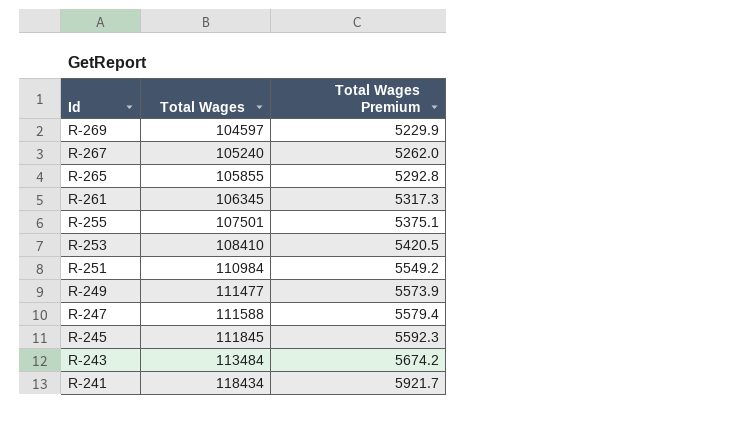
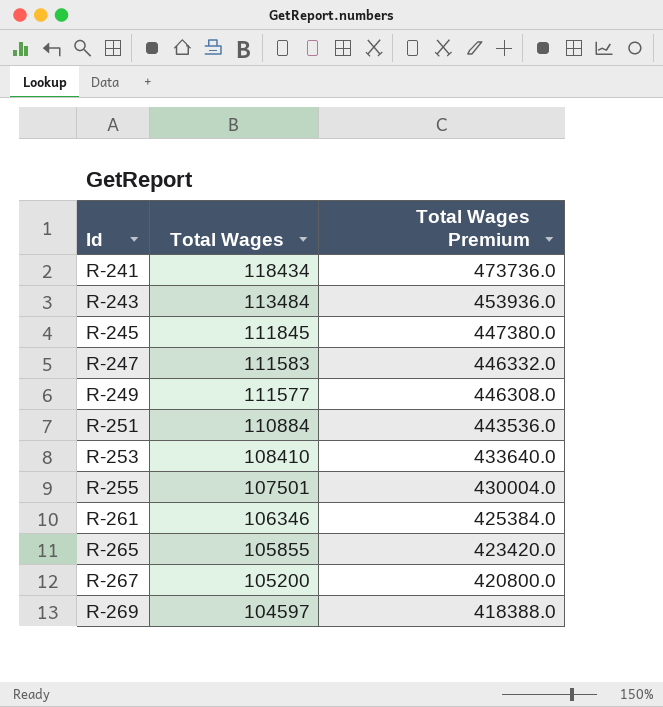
row order: Id descending -> Id ascending
column Total Wages Premium | formula: [Total Wages] * 0.05 -> [Total Wages] * 4
R-247 | Total Wages: 111588 -> 111583
R-249 | Total Wages: 111477 -> 111577
R-251 | Total Wages: 110984 -> 110884
R-261 | Total Wages: 106345 -> 106346
R-267 | Total Wages: 105240 -> 105200

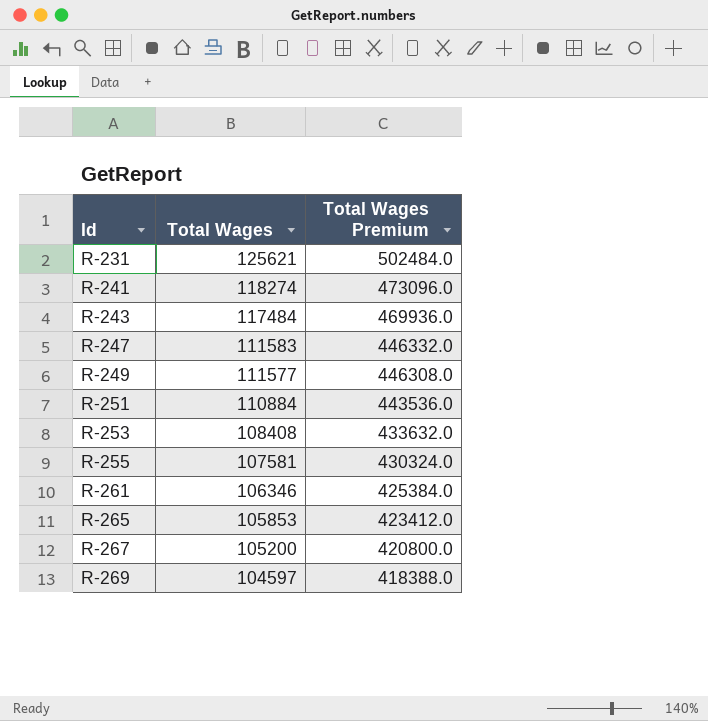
row R-245: 111845 | 447380.0 -> none
row R-231: none -> 125621 | 502484.0
R-241 | Total Wages: 118434 -> 118274
R-241 | Total Wages Premium: 473736.0 -> 473096.0
R-243 | Total Wages: 113484 -> 117484
R-243 | Total Wages Premium: 453936.0 -> 469936.0
R-253 | Total Wages: 108410 -> 108408
R-253 | Total Wages Premium: 433640.0 -> 433632.0
R-255 | Total Wages: 107501 -> 107581
R-255 | Total Wages Premium: 430004.0 -> 430324.0
R-265 | Total Wages: 105855 -> 105853
R-265 | Total Wages Premium: 423420.0 -> 423412.0

